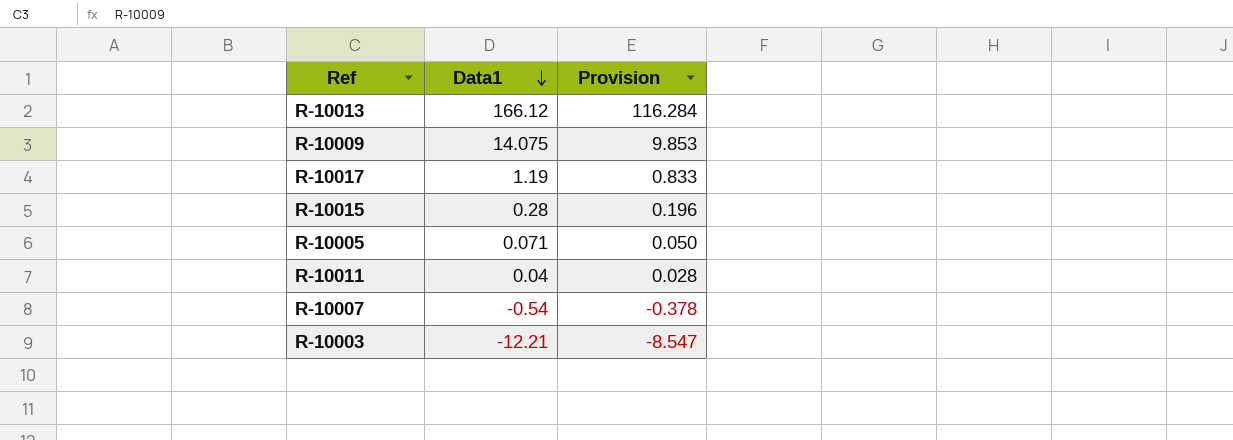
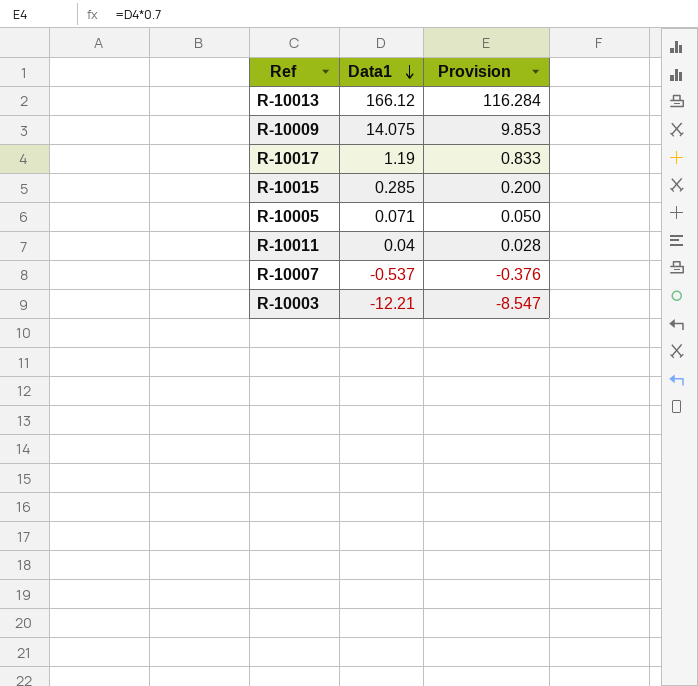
R-10015 | Data1: 0.28 -> 0.285
R-10015 | Provision: 0.196 -> 0.200
R-10007 | Data1: -0.54 -> -0.537
R-10007 | Provision: -0.378 -> -0.376

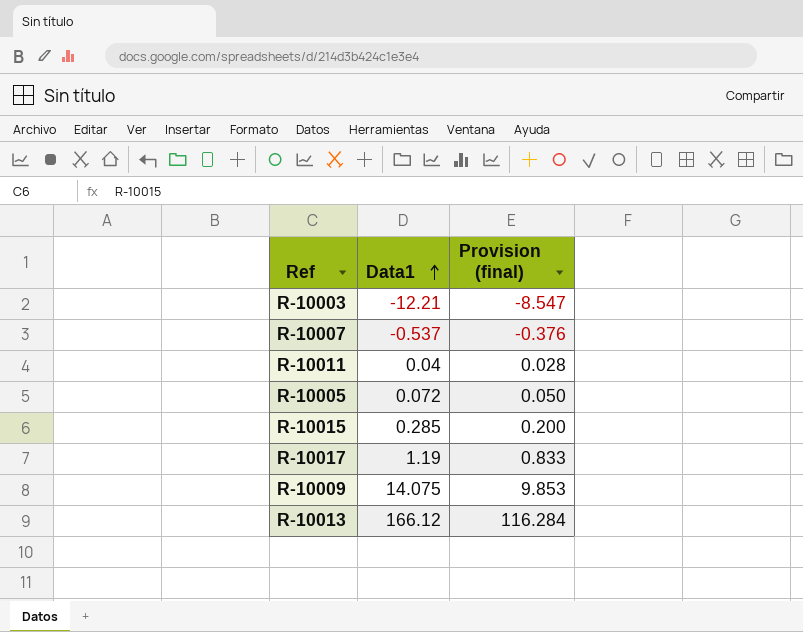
row order: Data1 descending -> Data1 ascending
column name: Provision -> Provision (final)
R-10005 | Data1: 0.071 -> 0.072

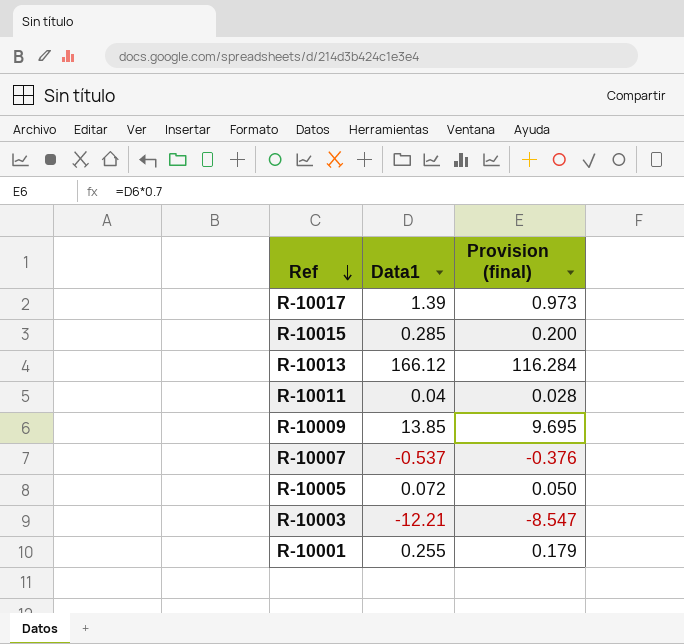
row order: Data1 ascending -> Ref descending
R-10017 | Data1: 1.19 -> 1.39
R-10017 | Provision (final): 0.833 -> 0.973
R-10009 | Data1: 14.075 -> 13.85
R-10009 | Provision (final): 9.853 -> 9.695
row R-10001: none -> 0.255 | 0.179

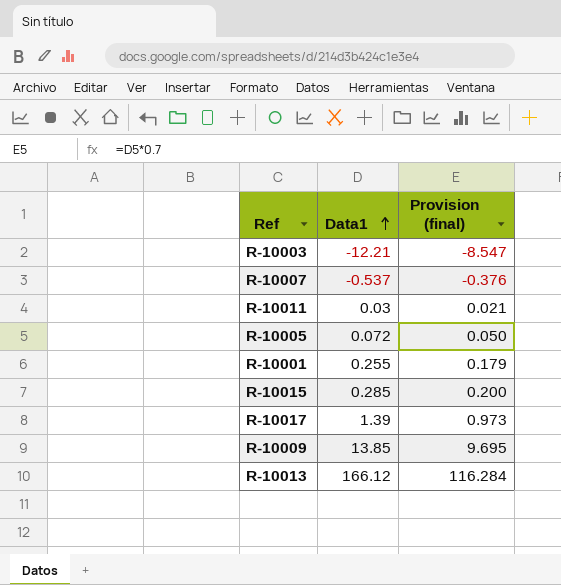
row order: Ref descending -> Data1 ascending
R-10011 | Data1: 0.04 -> 0.03
R-10011 | Provision (final): 0.028 -> 0.021

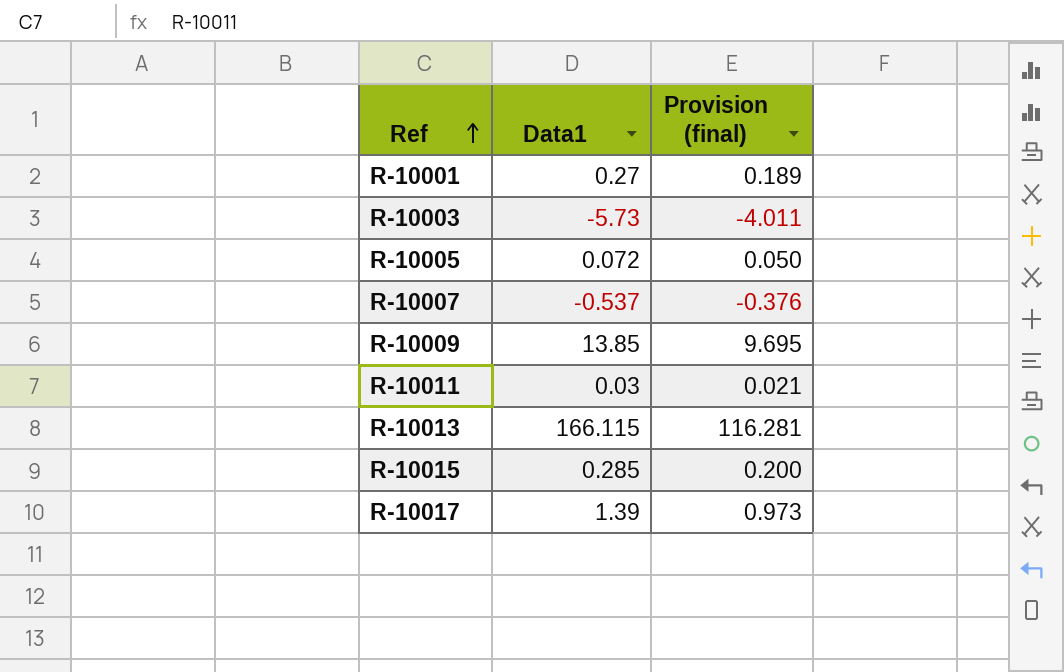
row order: Data1 ascending -> Ref ascending
R-10001 | Data1: 0.255 -> 0.27
R-10001 | Provision (final): 0.179 -> 0.189
R-10003 | Data1: -12.21 -> -5.73
R-10003 | Provision (final): -8.547 -> -4.011
R-10013 | Data1: 166.12 -> 166.115
R-10013 | Provision (final): 116.284 -> 116.281

